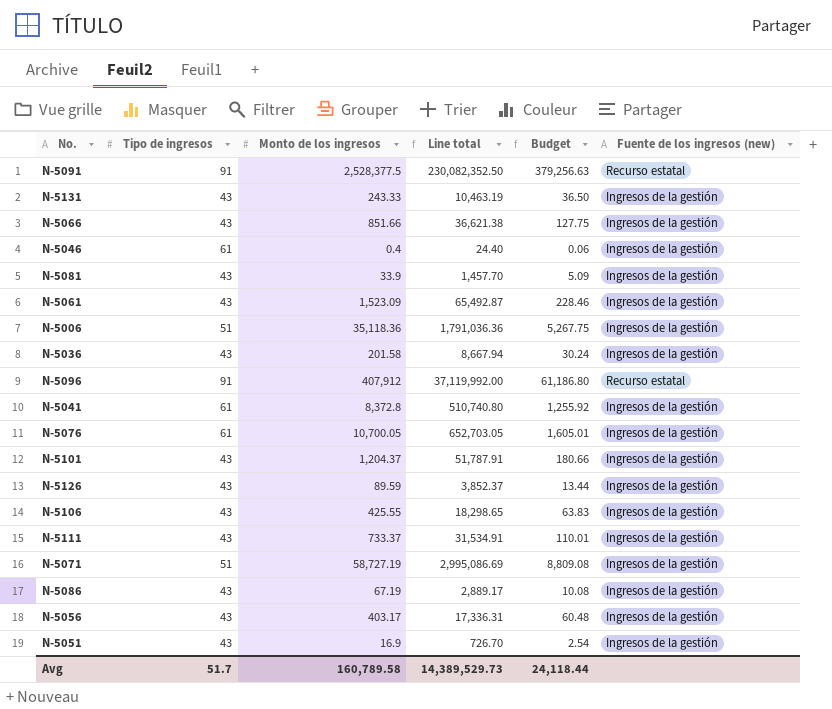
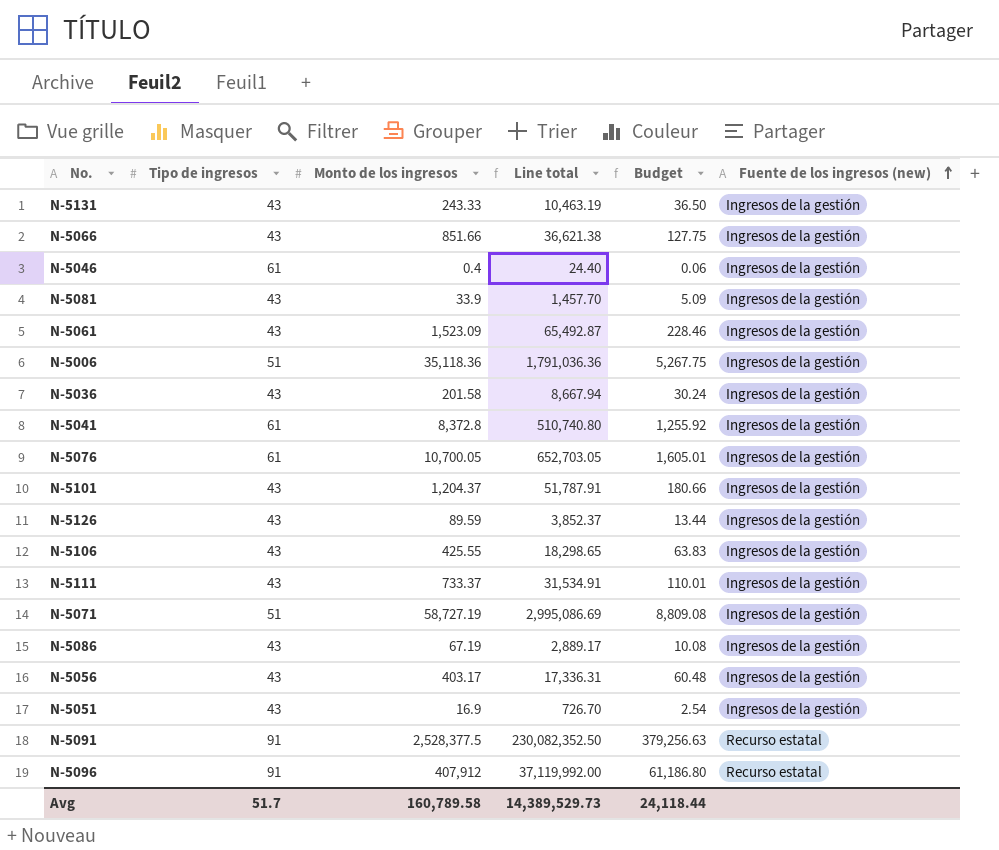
row order: none -> Fuente de los ingresos (new) ascending

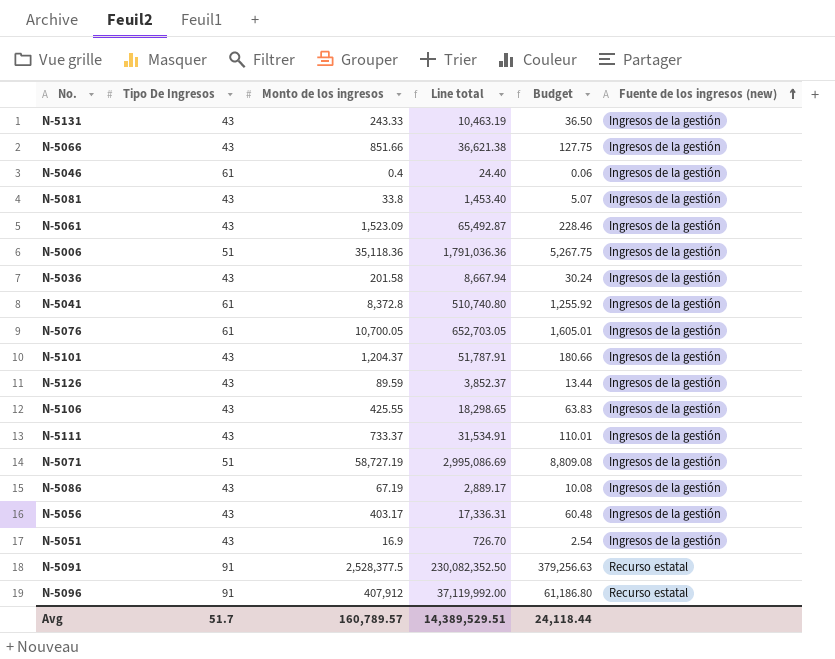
column name: Tipo de ingresos -> Tipo De Ingresos
N-5081 | Monto de los ingresos: 33.9 -> 33.8
N-5081 | Line total: 1,457.70 -> 1,453.40
N-5081 | Budget: 5.09 -> 5.07
Avg | Monto de los ingresos: 160,789.58 -> 160,789.57
Avg | Line total: 14,389,529.73 -> 14,389,529.51

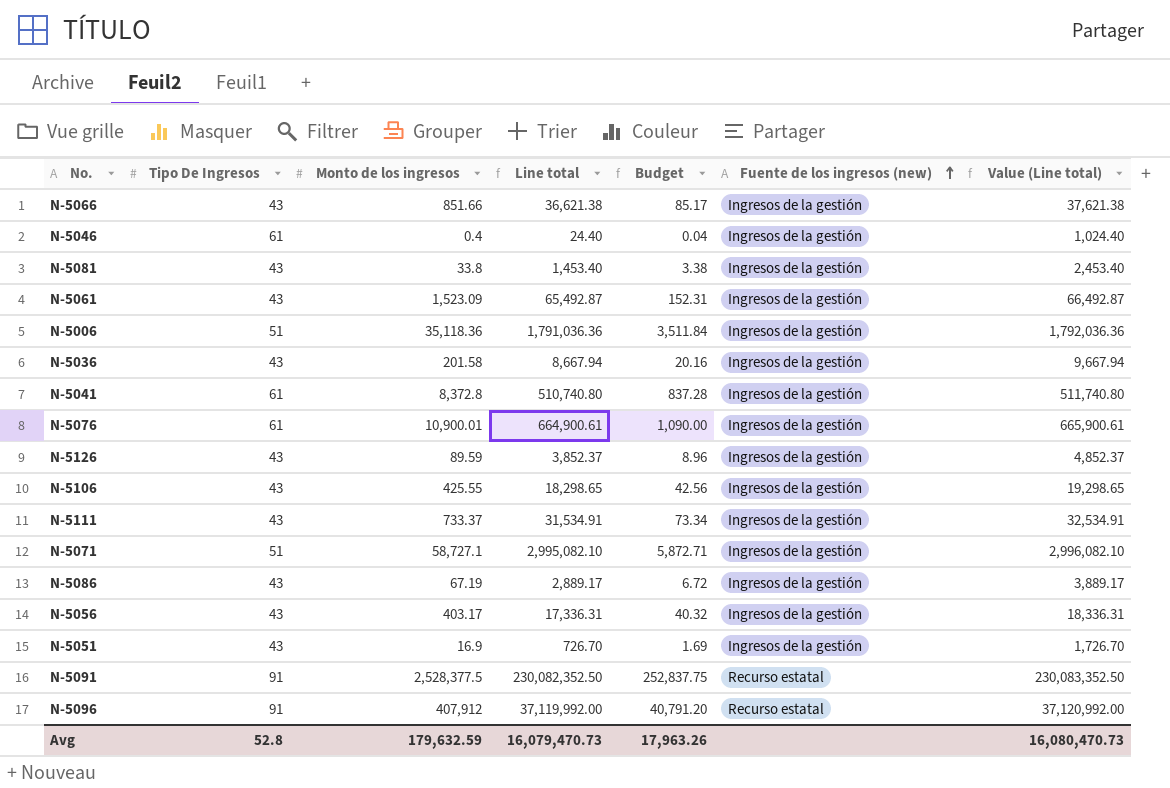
column Budget | formula: [Monto de los ingresos] * 0.15 -> [Monto de los ingresos] * 0.1
column Value (Line total) | formula: none -> [Line total] + 1000
row N-5131: 43 | 243.33 | 10,463.19 | 36.50 | Ingresos de la gestión -> none
row N-5101: 43 | 1,204.37 | 51,787.91 | 180.66 | Ingresos de la gestión -> none
N-5076 | Monto de los ingresos: 10,700.05 -> 10,900.01
N-5076 | Line total: 652,703.05 -> 664,900.61
N-5071 | Monto de los ingresos: 58,727.19 -> 58,727.1
N-5071 | Line total: 2,995,086.69 -> 2,995,082.10
Avg | Tipo De Ingresos: 51.7 -> 52.8
Avg | Monto de los ingresos: 160,789.57 -> 179,632.59
Avg | Line total: 14,389,529.51 -> 16,079,470.73
Avg | Budget: 24,118.44 -> 17,963.26

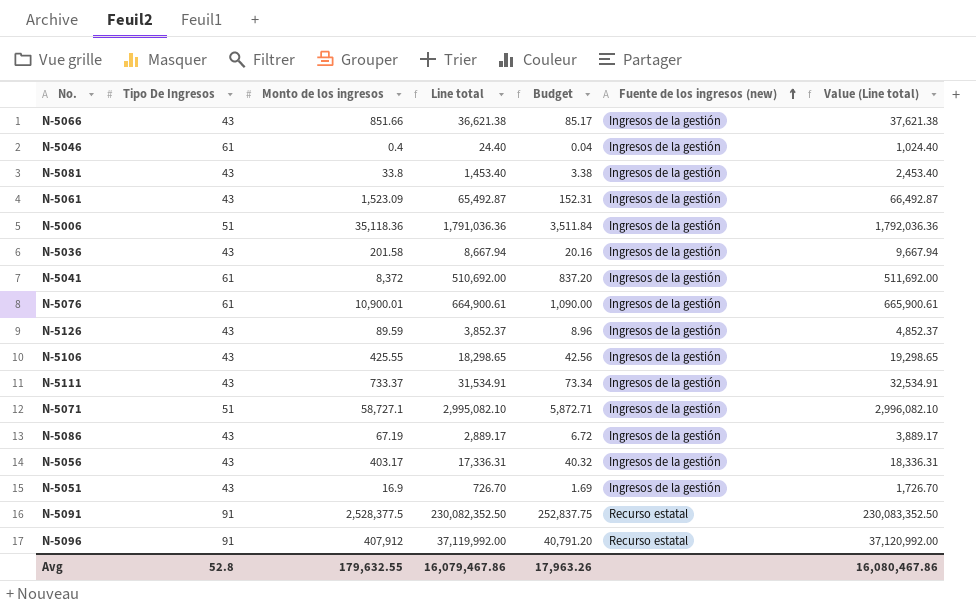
N-5041 | Monto de los ingresos: 8,372.8 -> 8,372
N-5041 | Line total: 510,740.80 -> 510,692.00
N-5041 | Budget: 837.28 -> 837.20
N-5041 | Value (Line total): 511,740.80 -> 511,692.00
Avg | Monto de los ingresos: 179,632.59 -> 179,632.55
Avg | Line total: 16,079,470.73 -> 16,079,467.86
Avg | Value (Line total): 16,080,470.73 -> 16,080,467.86

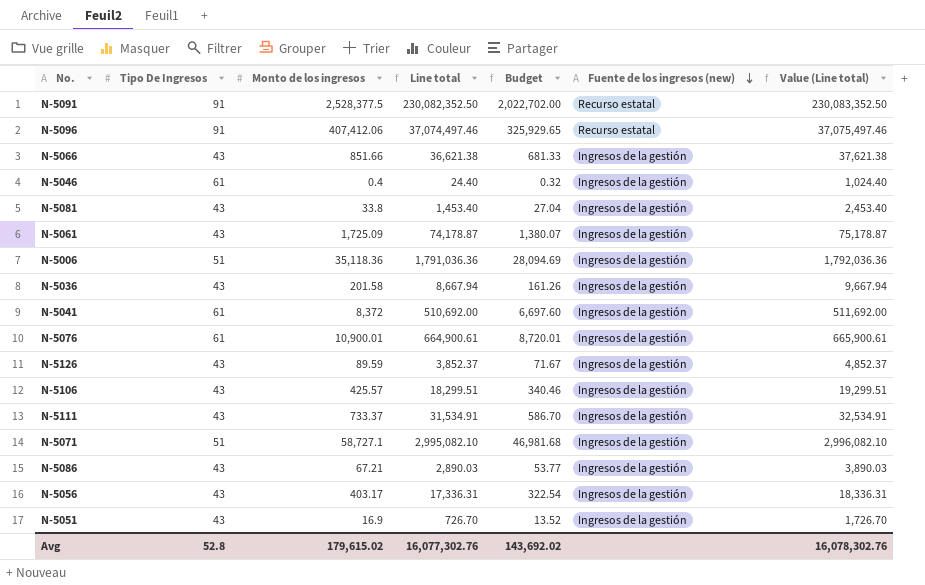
row order: Fuente de los ingresos (new) ascending -> Fuente de los ingresos (new) descending
column Budget | formula: [Monto de los ingresos] * 0.1 -> [Monto de los ingresos] * 0.8
N-5096 | Monto de los ingresos: 407,912 -> 407,412.06
N-5096 | Line total: 37,119,992.00 -> 37,074,497.46
N-5096 | Value (Line total): 37,120,992.00 -> 37,075,497.46
N-5061 | Monto de los ingresos: 1,523.09 -> 1,725.09
N-5061 | Line total: 65,492.87 -> 74,178.87
N-5061 | Value (Line total): 66,492.87 -> 75,178.87
N-5106 | Monto de los ingresos: 425.55 -> 425.57
N-5106 | Line total: 18,298.65 -> 18,299.51
N-5106 | Value (Line total): 19,298.65 -> 19,299.51
N-5086 | Monto de los ingresos: 67.19 -> 67.21
N-5086 | Line total: 2,889.17 -> 2,890.03
N-5086 | Value (Line total): 3,889.17 -> 3,890.03
Avg | Monto de los ingresos: 179,632.55 -> 179,615.02
Avg | Line total: 16,079,467.86 -> 16,077,302.76
Avg | Budget: 17,963.26 -> 143,692.02
Avg | Value (Line total): 16,080,467.86 -> 16,078,302.76

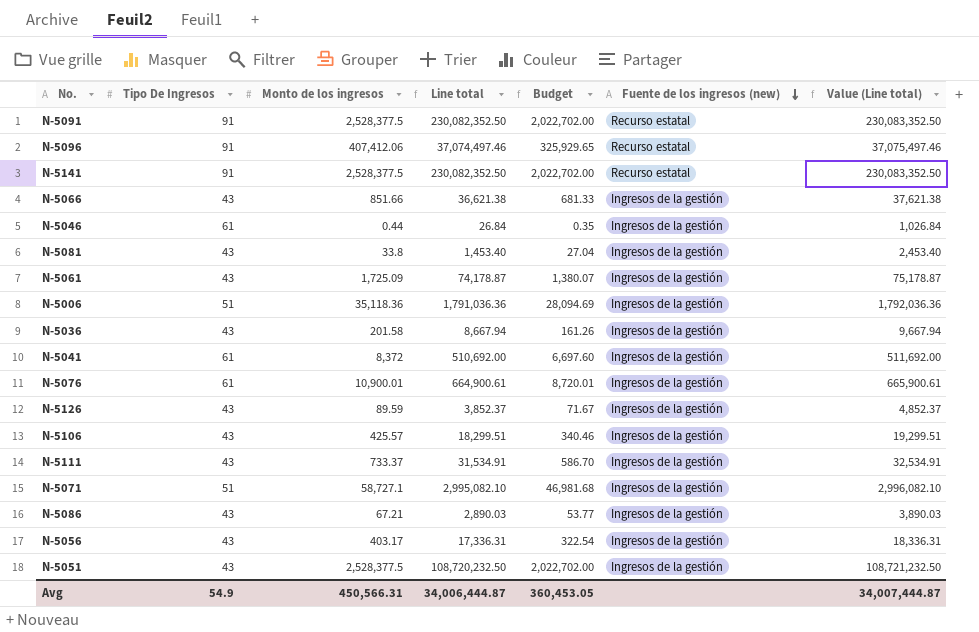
row N-5141: none -> 91 | 2,528,377.5 | 230,082,352.50 | 2,022,702.00 | Recurso estatal | 230,083,352.50
N-5046 | Monto de los ingresos: 0.4 -> 0.44
N-5046 | Line total: 24.40 -> 26.84
N-5046 | Budget: 0.32 -> 0.35
N-5046 | Value (Line total): 1,024.40 -> 1,026.84
N-5051 | Monto de los ingresos: 16.9 -> 2,528,377.5
N-5051 | Line total: 726.70 -> 108,720,232.50
N-5051 | Budget: 13.52 -> 2,022,702.00
N-5051 | Value (Line total): 1,726.70 -> 108,721,232.50
Avg | Tipo De Ingresos: 52.8 -> 54.9
Avg | Monto de los ingresos: 179,615.02 -> 450,566.31
Avg | Line total: 16,077,302.76 -> 34,006,444.87
Avg | Budget: 143,692.02 -> 360,453.05
Avg | Value (Line total): 16,078,302.76 -> 34,007,444.87

